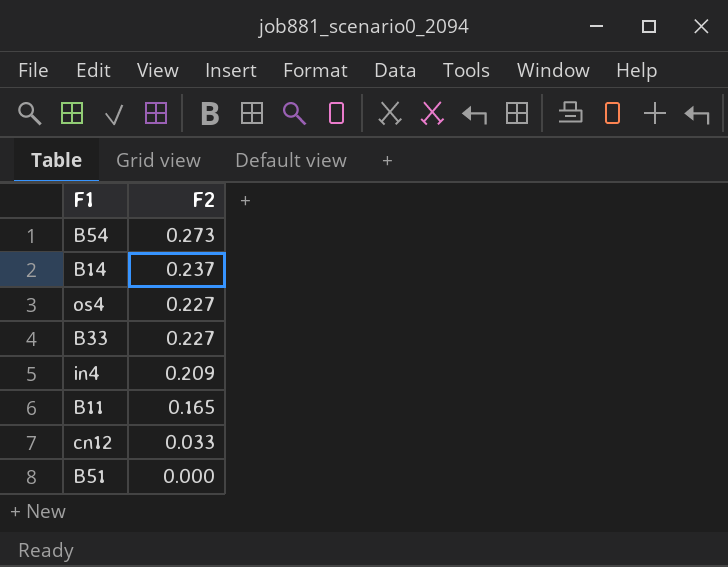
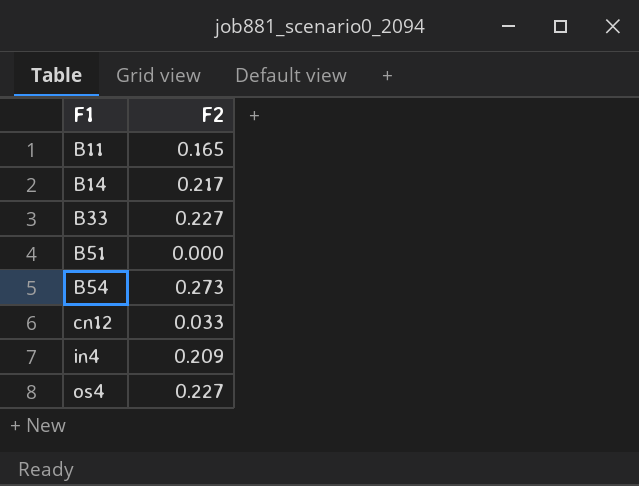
row order: F2 descending -> F1 ascending
B14 | F2: 0.237 -> 0.217

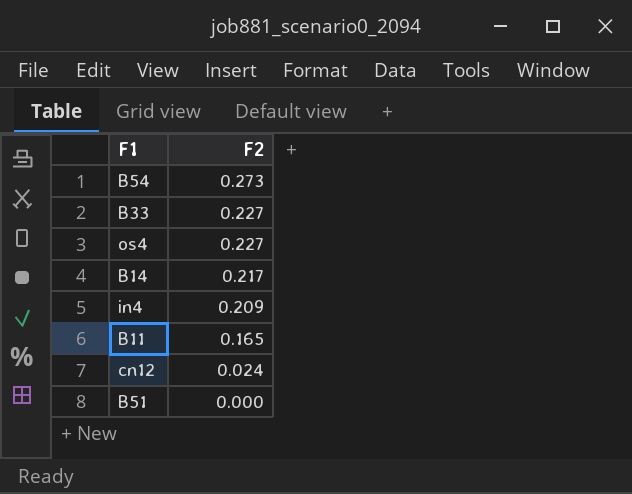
row order: F1 ascending -> F2 descending
cn12 | F2: 0.033 -> 0.024

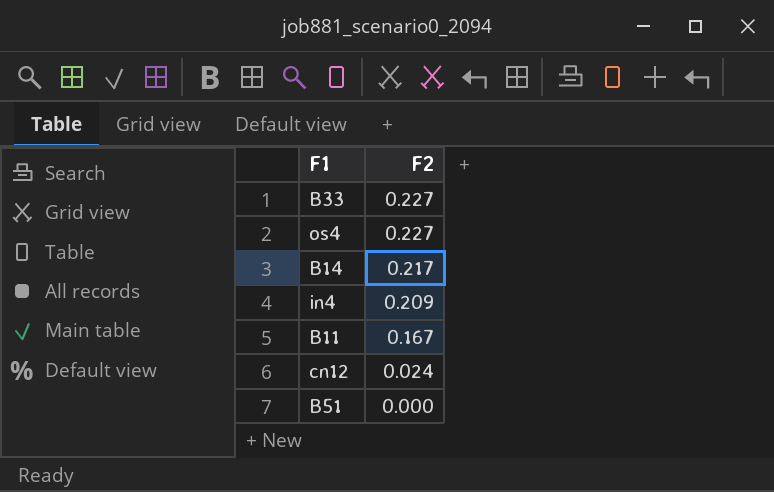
row B54: 0.273 -> none
B11 | F2: 0.165 -> 0.167

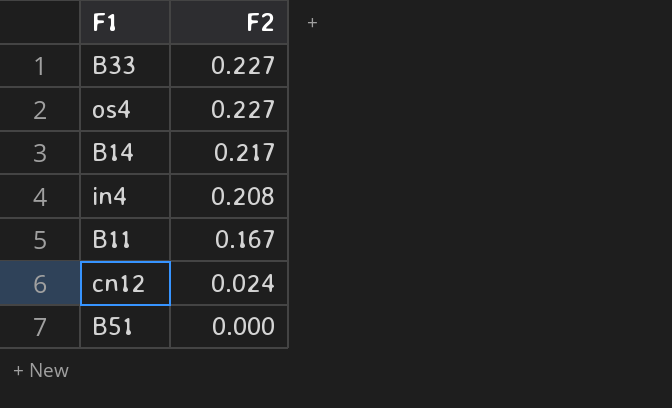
in4 | F2: 0.209 -> 0.208

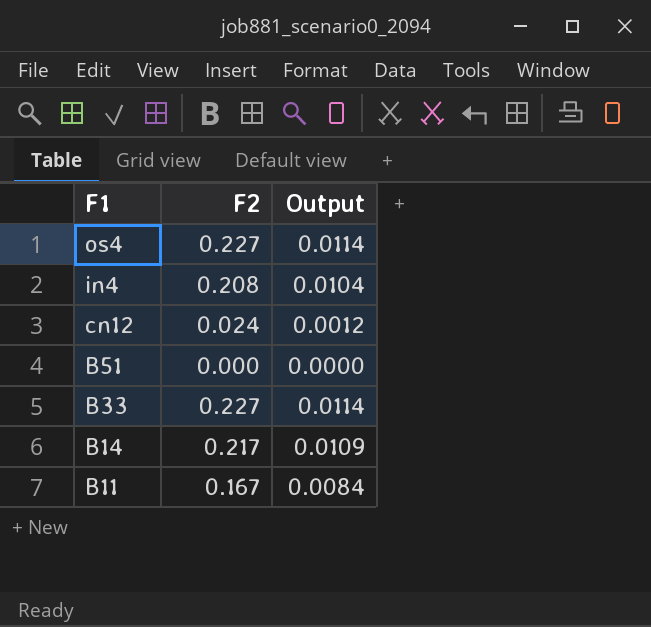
row order: F2 descending -> F1 descending
column Output | formula: none -> [F2] * 0.05

